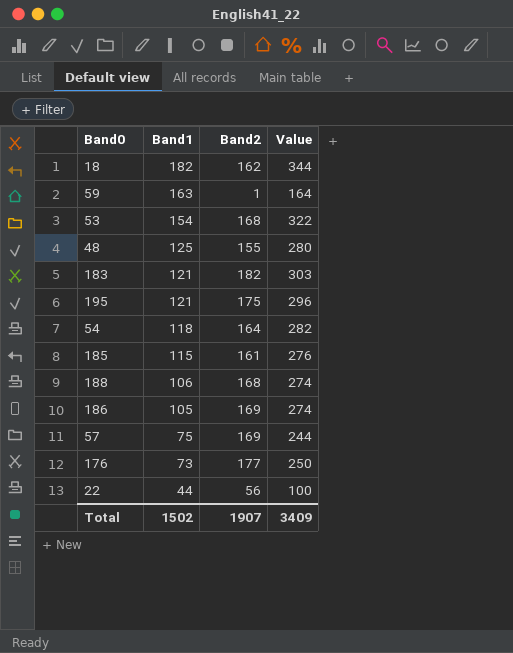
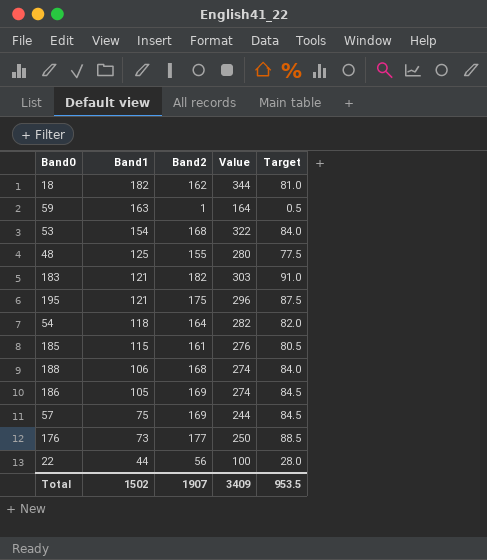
column Target | formula: none -> [Band2] * 0.5

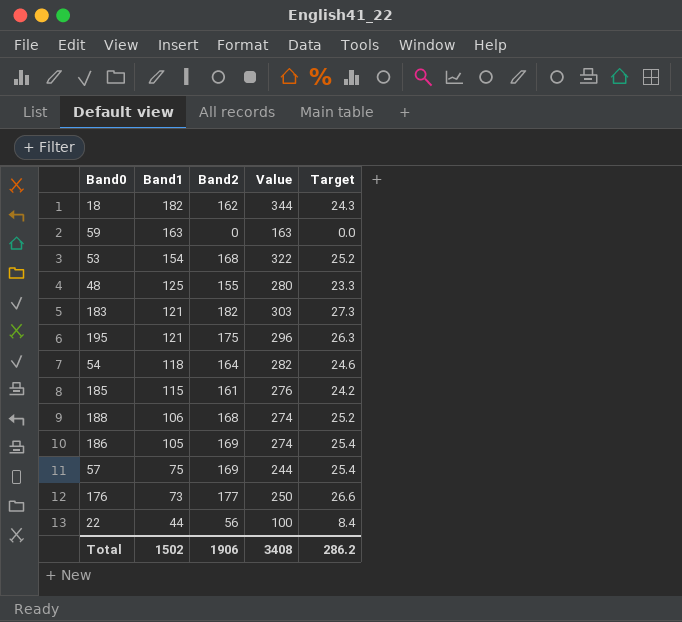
column Target | formula: [Band2] * 0.5 -> [Band2] * 0.15
59 | Band2: 1 -> 0
59 | Value: 164 -> 163
Total | Band2: 1907 -> 1906
Total | Value: 3409 -> 3408
Total | Target: 953.5 -> 286.2

